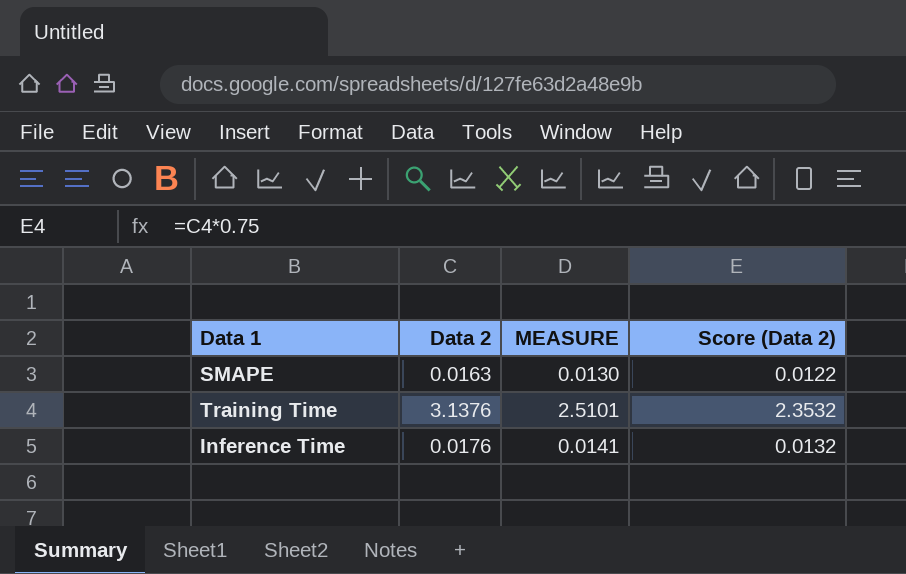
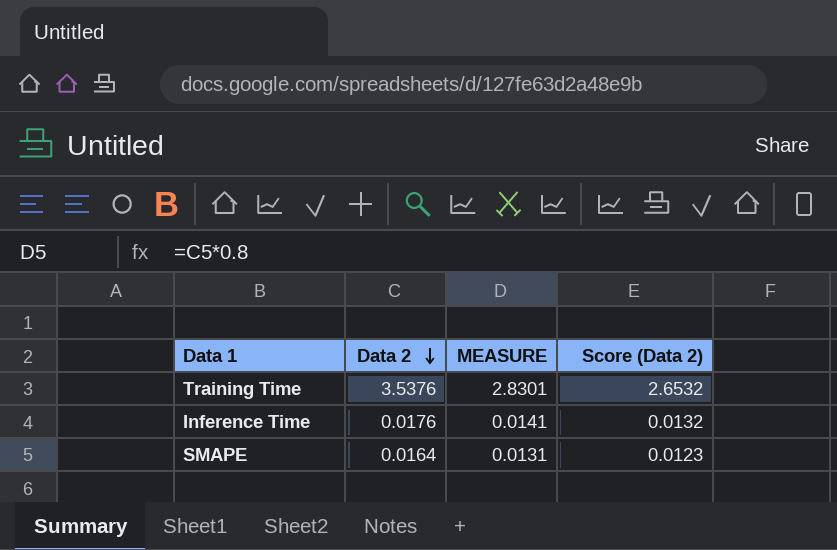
row order: none -> Data 2 descending
Training Time | Data 2: 3.1376 -> 3.5376
Training Time | MEASURE: 2.5101 -> 2.8301
Training Time | Score (Data 2): 2.3532 -> 2.6532
SMAPE | Data 2: 0.0163 -> 0.0164
SMAPE | MEASURE: 0.0130 -> 0.0131
SMAPE | Score (Data 2): 0.0122 -> 0.0123

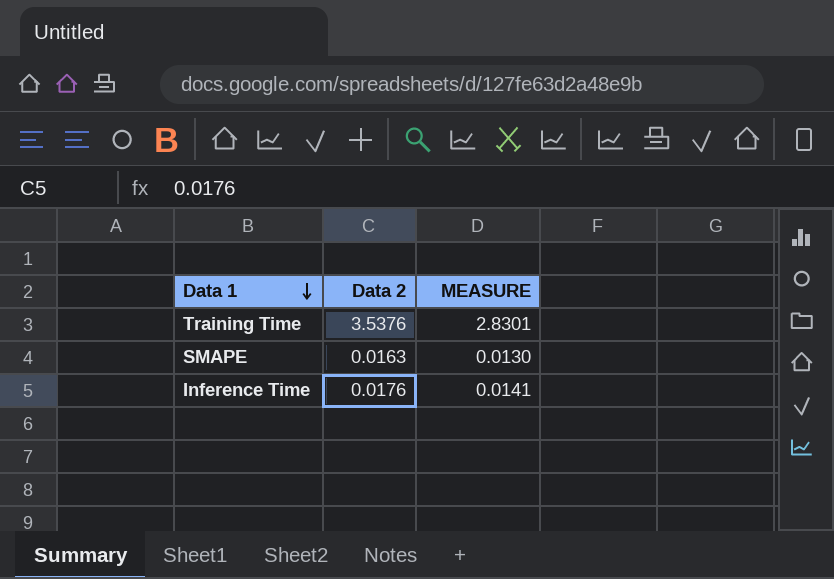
row order: Data 2 descending -> Data 1 descending
column Score (Data 2) | formula: [Data 2] * 0.75 -> none
SMAPE | Data 2: 0.0164 -> 0.0163
SMAPE | MEASURE: 0.0131 -> 0.0130

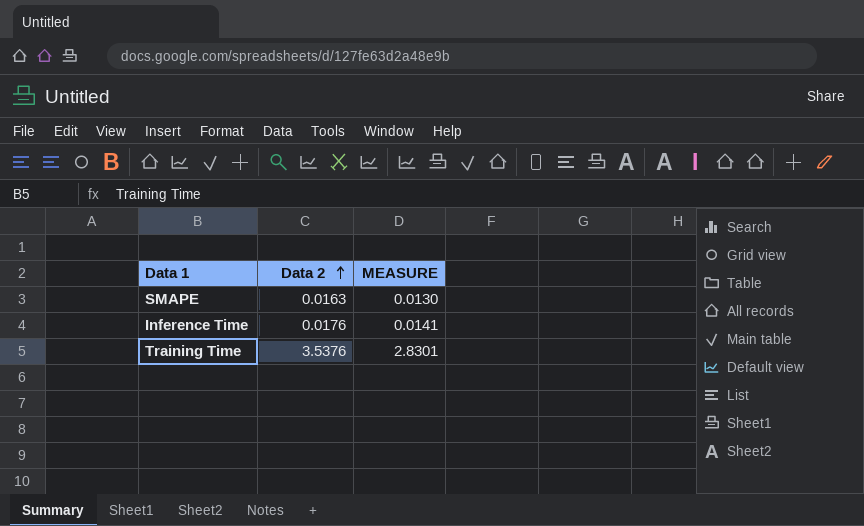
row order: Data 1 descending -> Data 2 ascending

